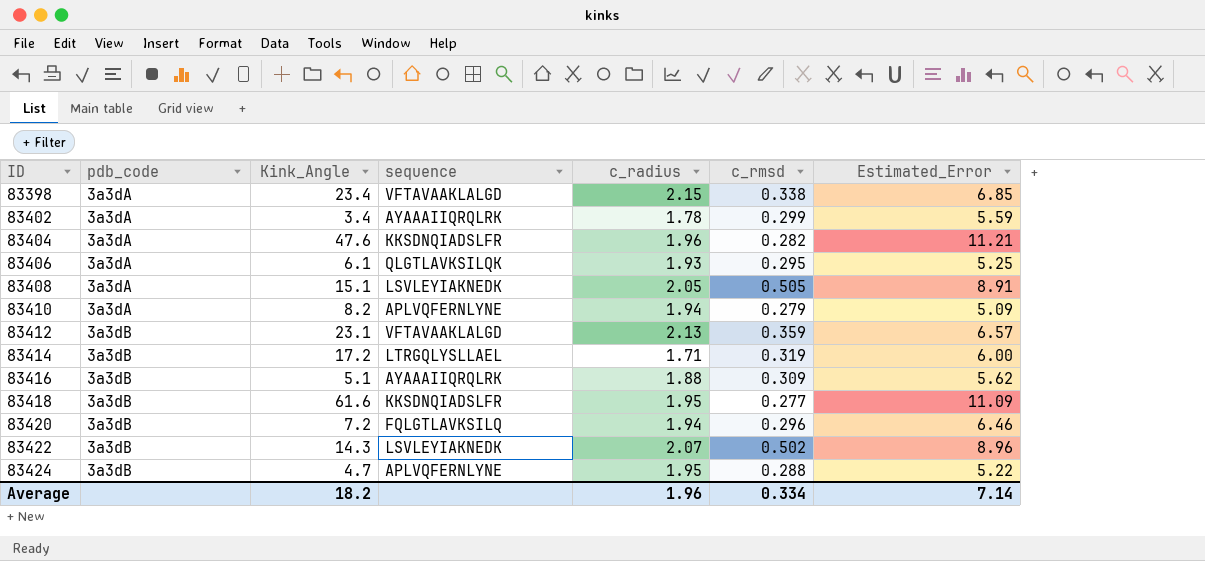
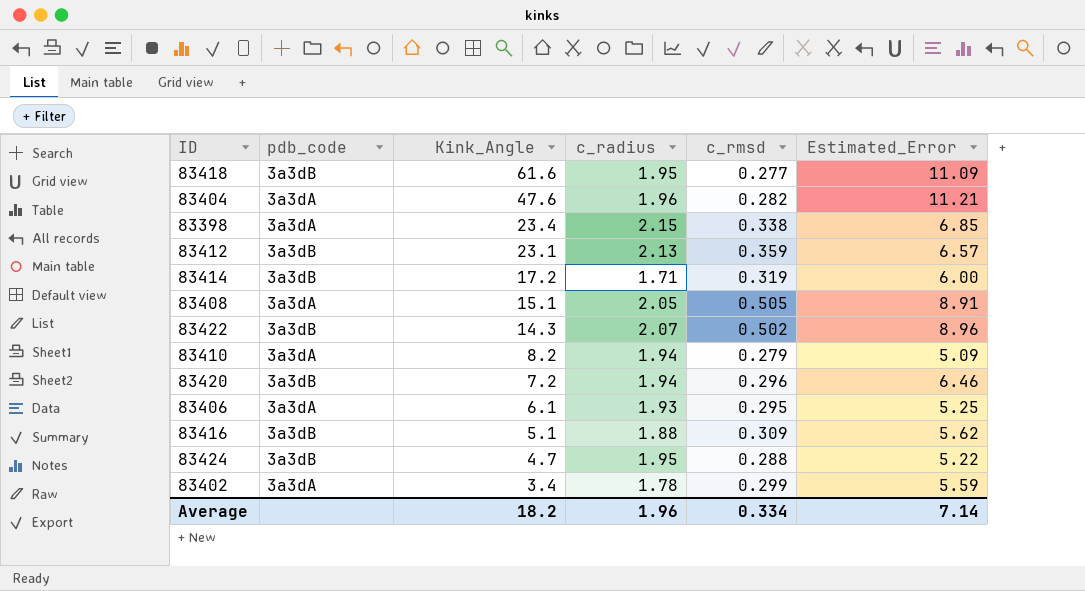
row order: ID ascending -> Kink_Angle descending
column sequence | position: 4 -> none

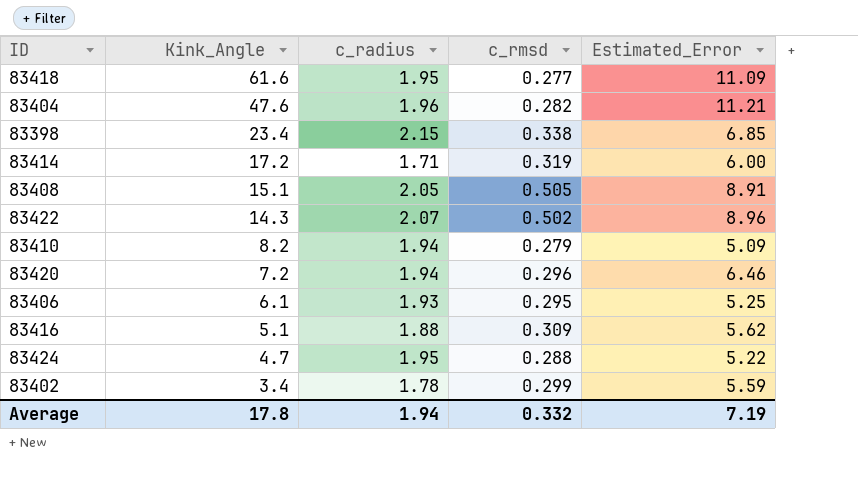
column pdb_code | position: 2 -> none
row 83412: 3a3dB | 23.1 | 2.13 | 0.359 | 6.57 -> none
Average | Kink_Angle: 18.2 -> 17.8
Average | c_radius: 1.96 -> 1.94
Average | c_rmsd: 0.334 -> 0.332
Average | Estimated_Error: 7.14 -> 7.19

